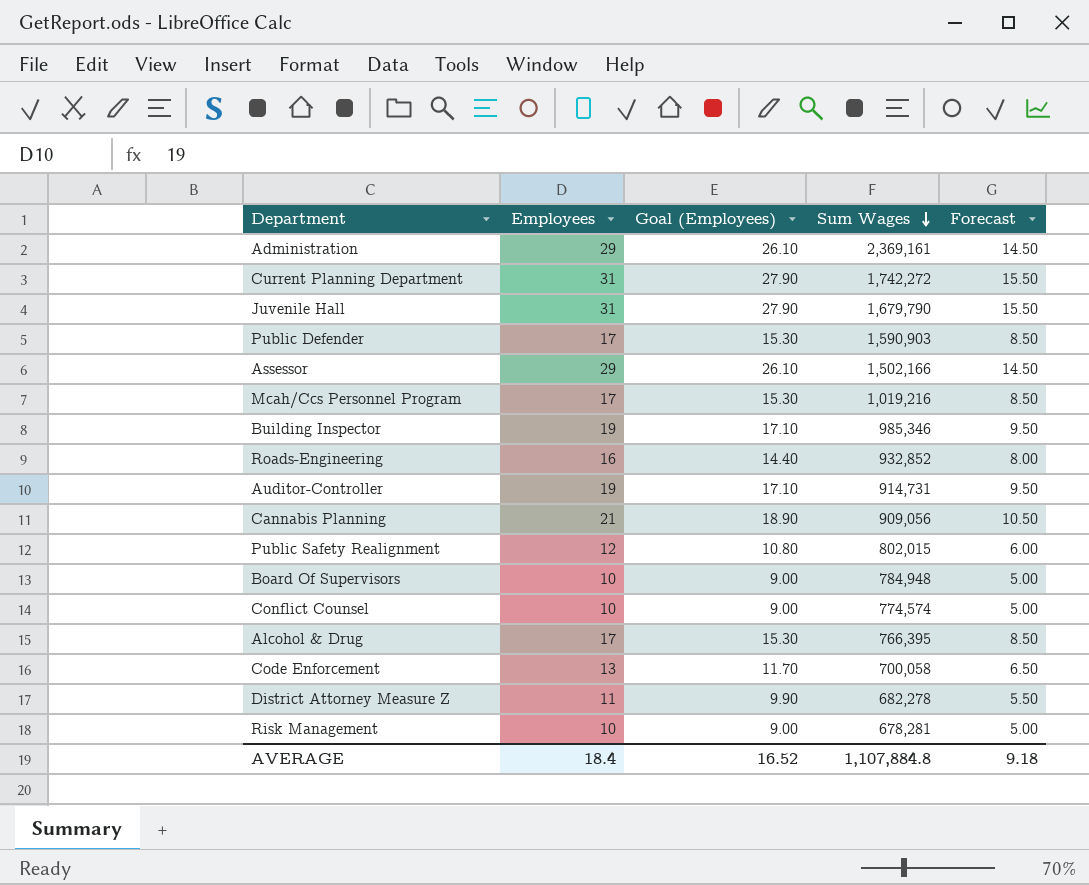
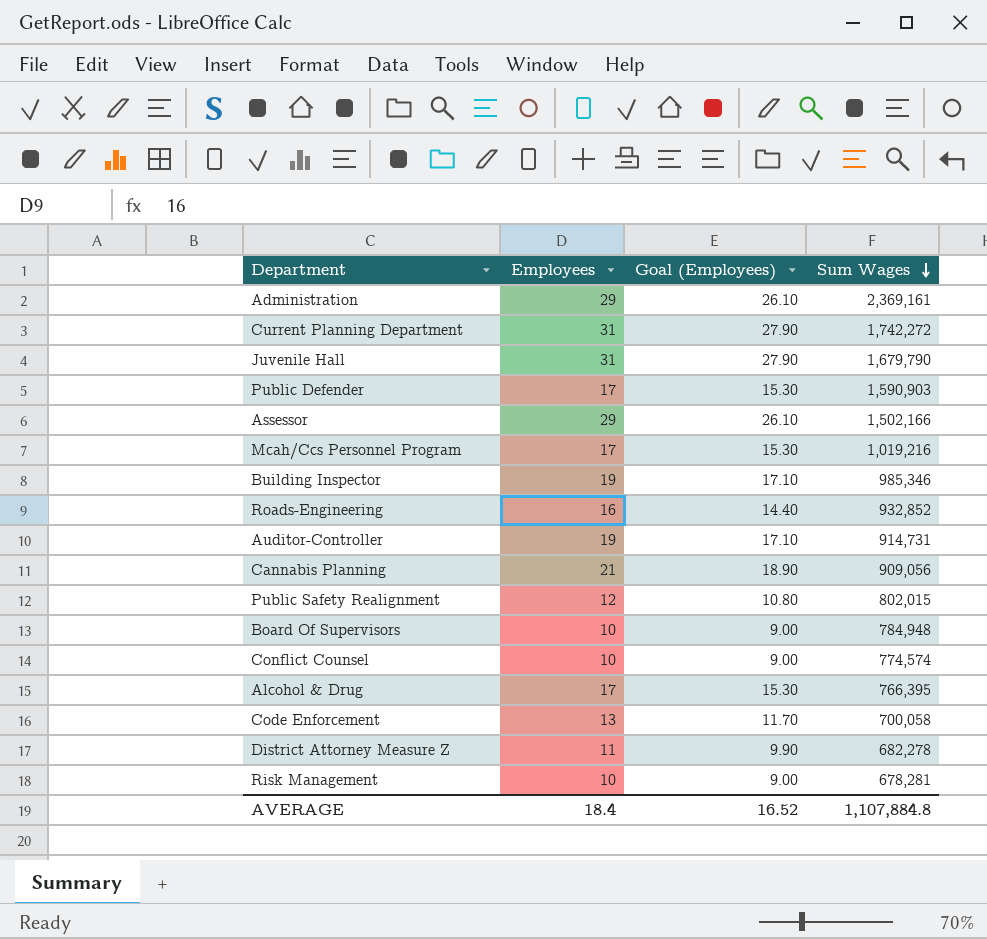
column Forecast | formula: [Employees] * 0.5 -> none

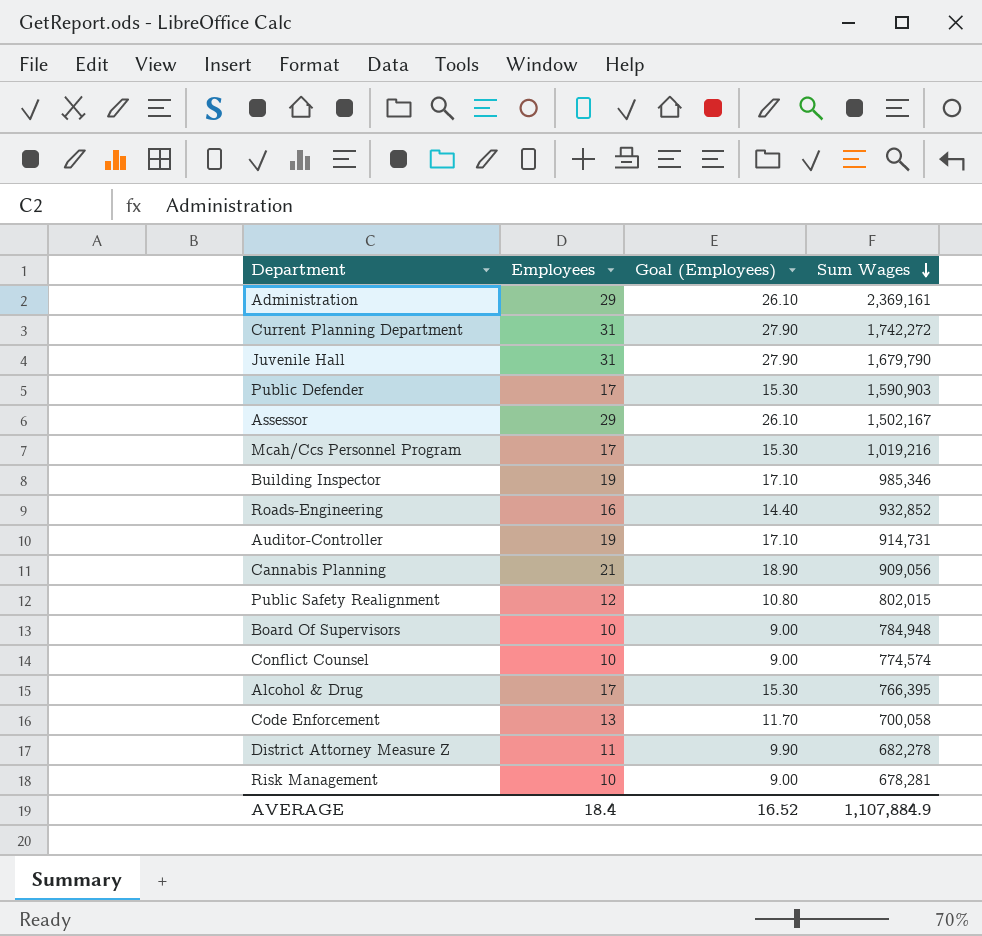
Assessor | Sum Wages: 1,502,166 -> 1,502,167
AVERAGE | Sum Wages: 1,107,884.8 -> 1,107,884.9

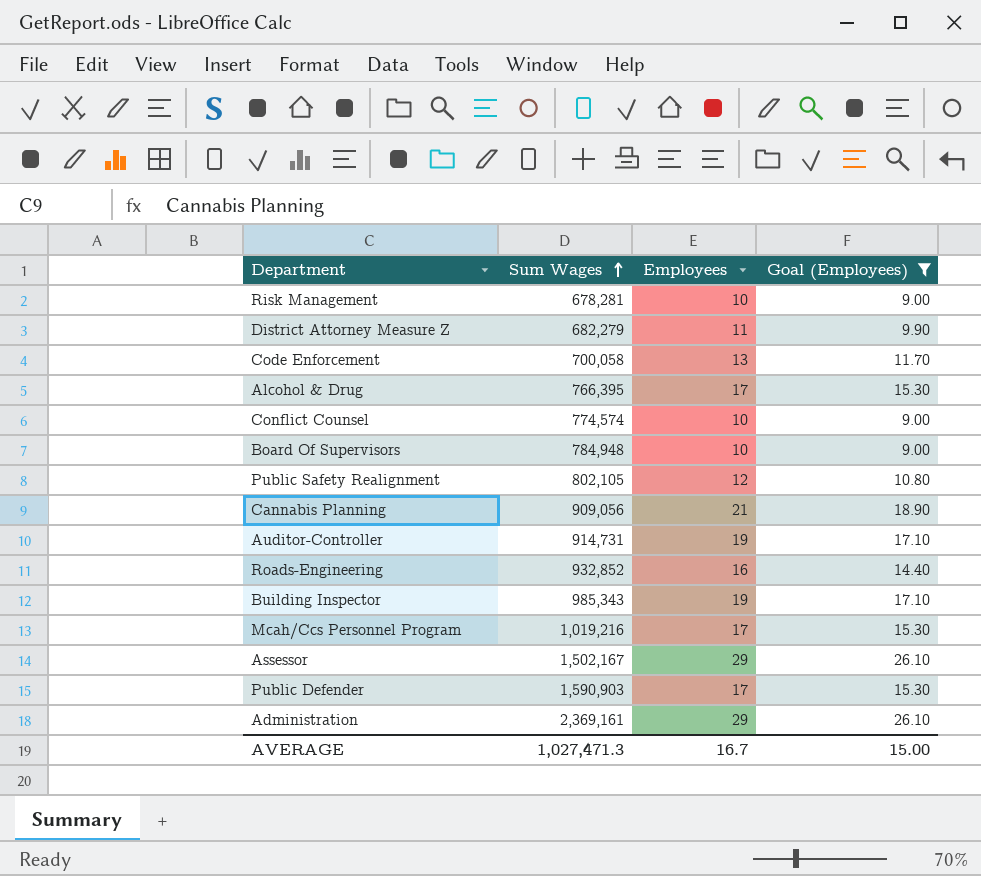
filter: none -> Goal (Employees) != 27.90
row order: Sum Wages descending -> Sum Wages ascending
column Sum Wages | position: 4 -> 2
District Attorney Measure Z | Sum Wages: 682,278 -> 682,279
Public Safety Realignment | Sum Wages: 802,015 -> 802,105
Building Inspector | Sum Wages: 985,346 -> 985,343
AVERAGE | Sum Wages: 1,107,884.9 -> 1,027,471.3
AVERAGE | Employees: 18.4 -> 16.7
AVERAGE | Goal (Employees): 16.52 -> 15.00

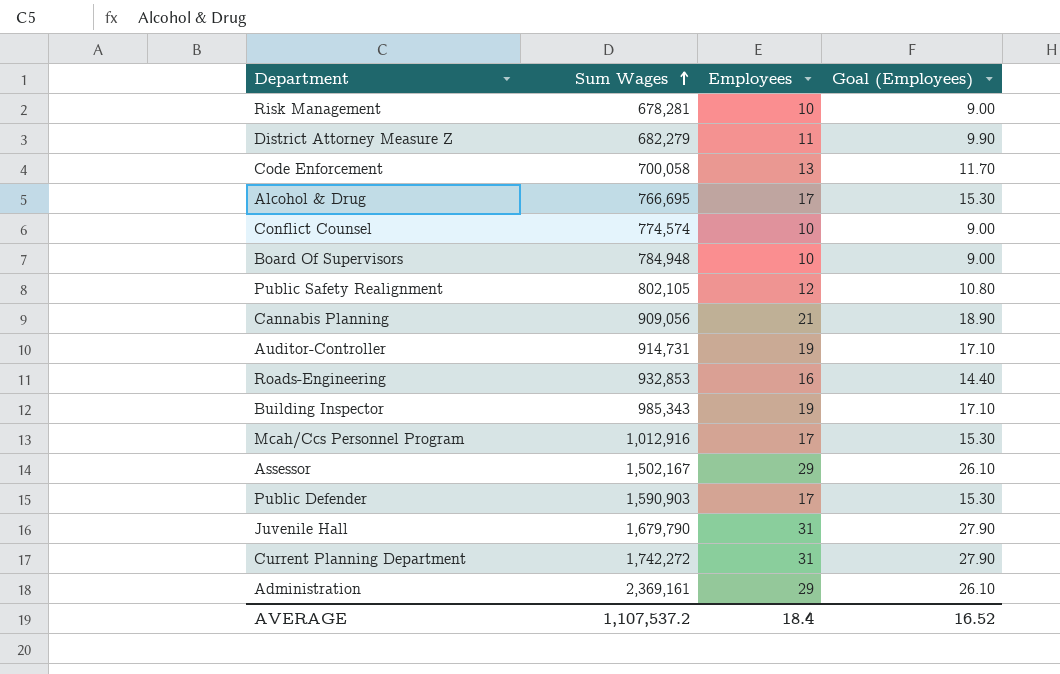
filter: Goal (Employees) != 27.90 -> none
Alcohol & Drug | Sum Wages: 766,395 -> 766,695
Roads-Engineering | Sum Wages: 932,852 -> 932,853
Mcah/Ccs Personnel Program | Sum Wages: 1,019,216 -> 1,012,916
AVERAGE | Sum Wages: 1,027,471.3 -> 1,107,537.2
AVERAGE | Employees: 16.7 -> 18.4
AVERAGE | Goal (Employees): 15.00 -> 16.52

